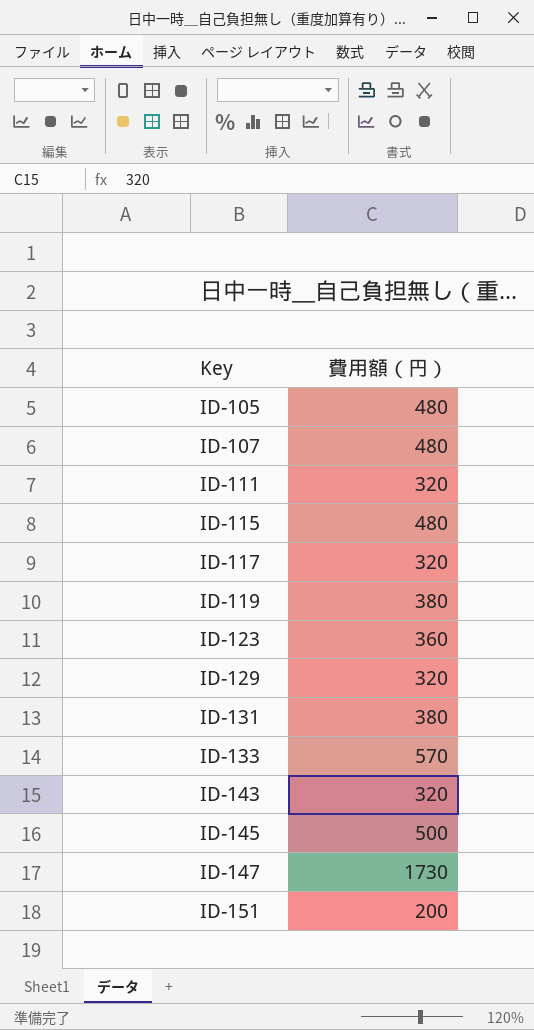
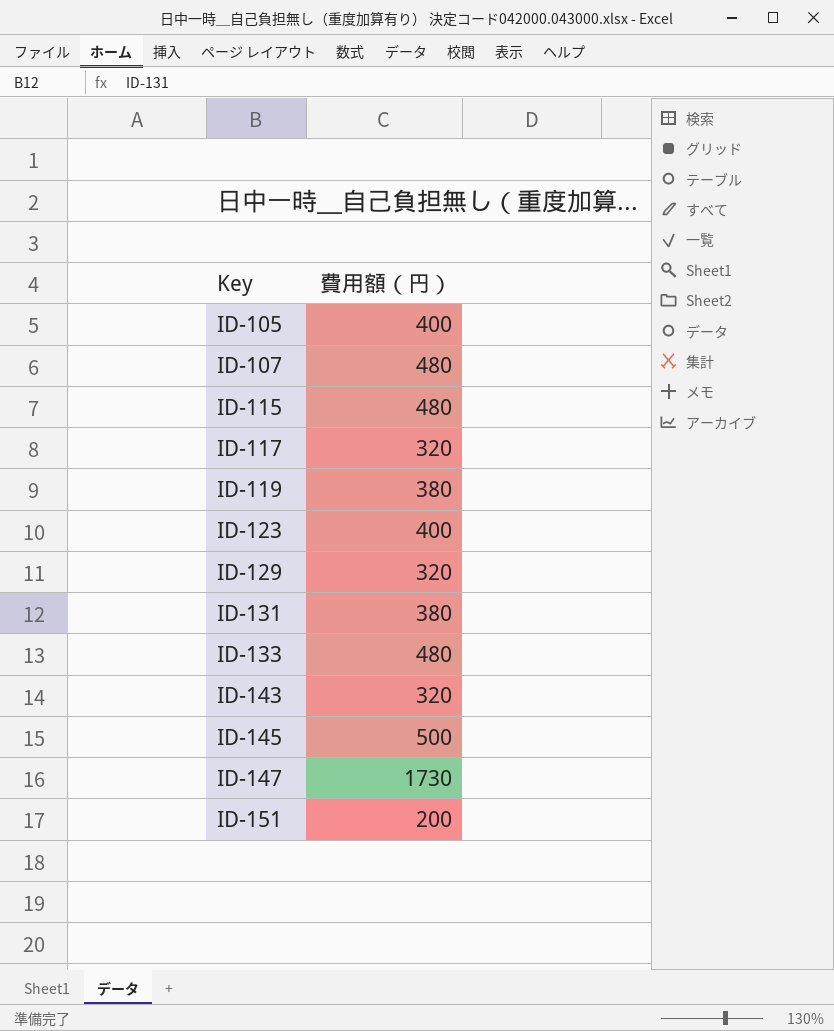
row ID-111: 320 -> none
ID-105 | 費用額（円）: 480 -> 400
ID-123 | 費用額（円）: 360 -> 400
ID-133 | 費用額（円）: 570 -> 480

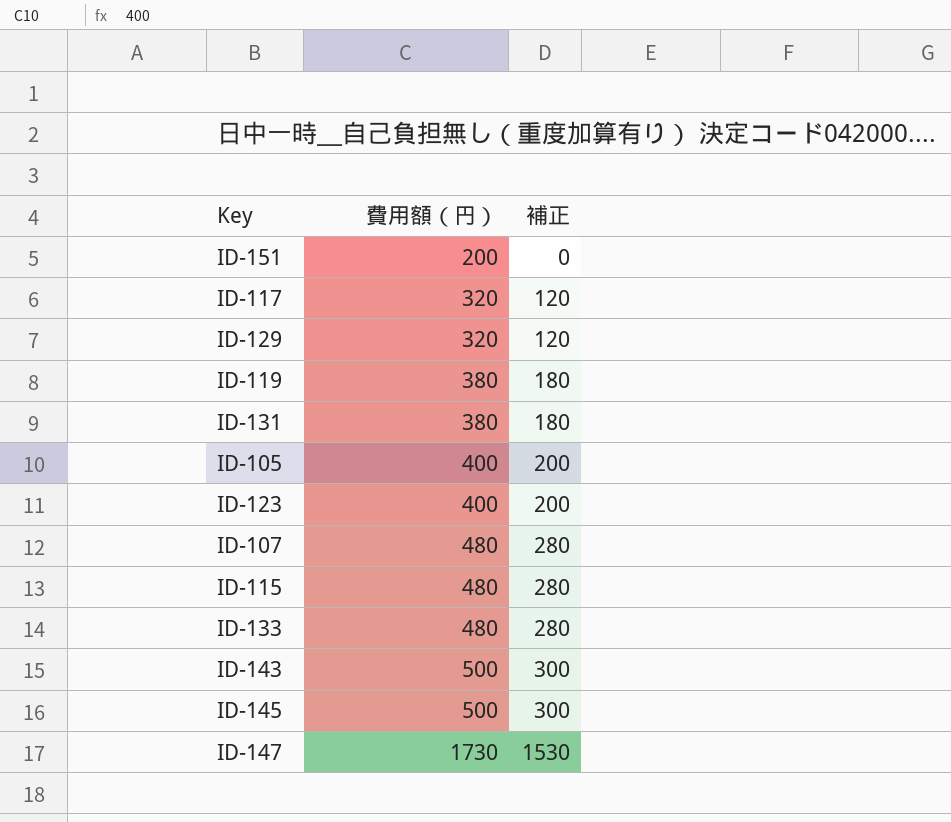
row order: Key ascending -> 費用額（円） ascending
column 補正 | formula: none -> [費用額（円）] - 200
ID-143 | 費用額（円）: 320 -> 500

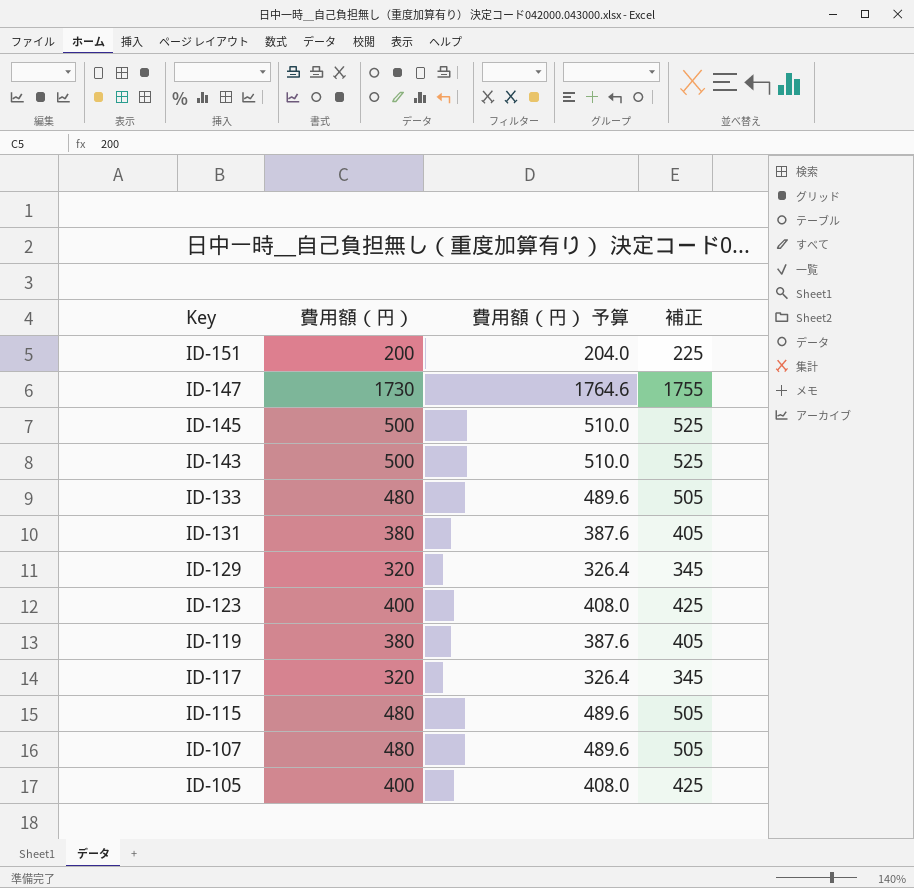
row order: 費用額（円） ascending -> Key descending
column 費用額（円） 予算 | formula: none -> [費用額（円）] * 1.02
column 補正 | formula: [費用額（円）] - 200 -> [費用額（円）] + 25

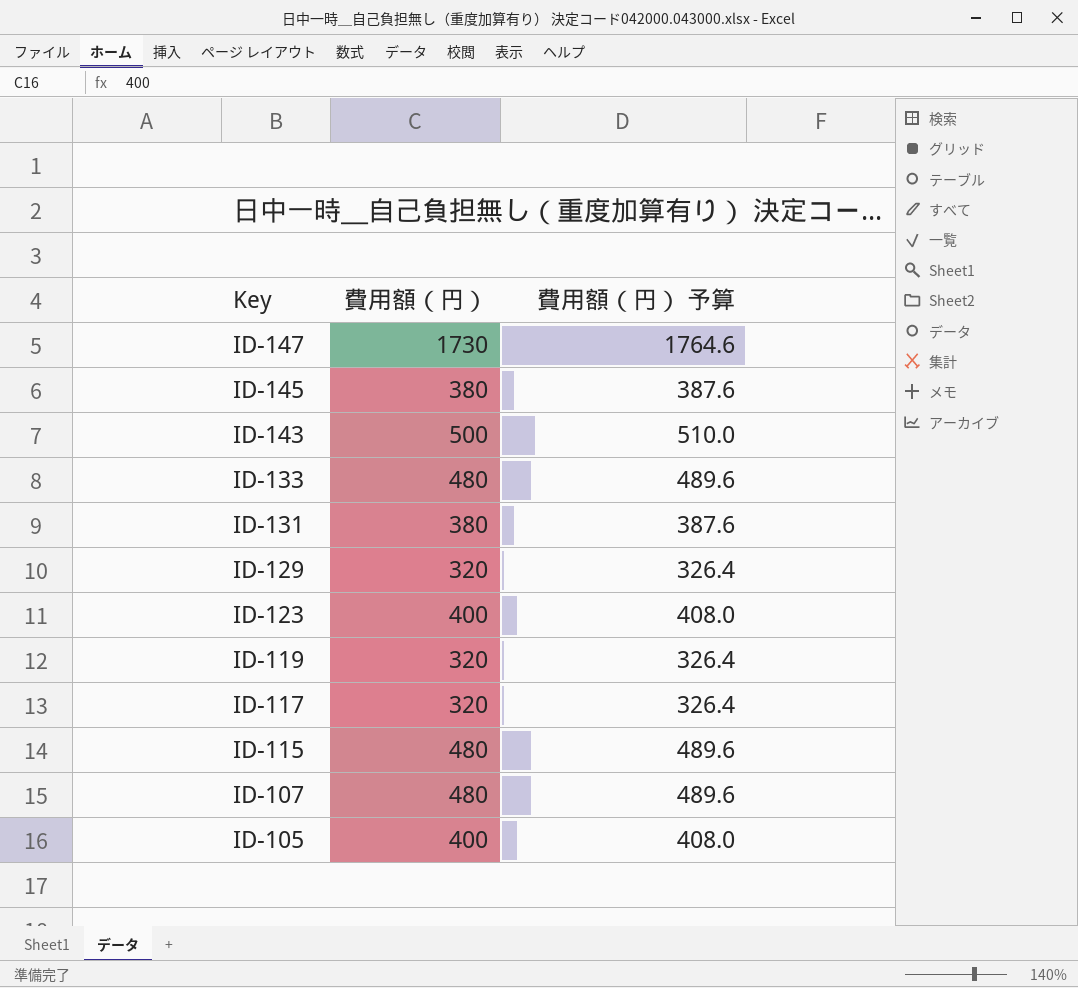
column 補正 | formula: [費用額（円）] + 25 -> none
row ID-151: 200 | 204.0 | 225 -> none
ID-145 | 費用額（円）: 500 -> 380
ID-145 | 費用額（円） 予算: 510.0 -> 387.6
ID-119 | 費用額（円）: 380 -> 320
ID-119 | 費用額（円） 予算: 387.6 -> 326.4

